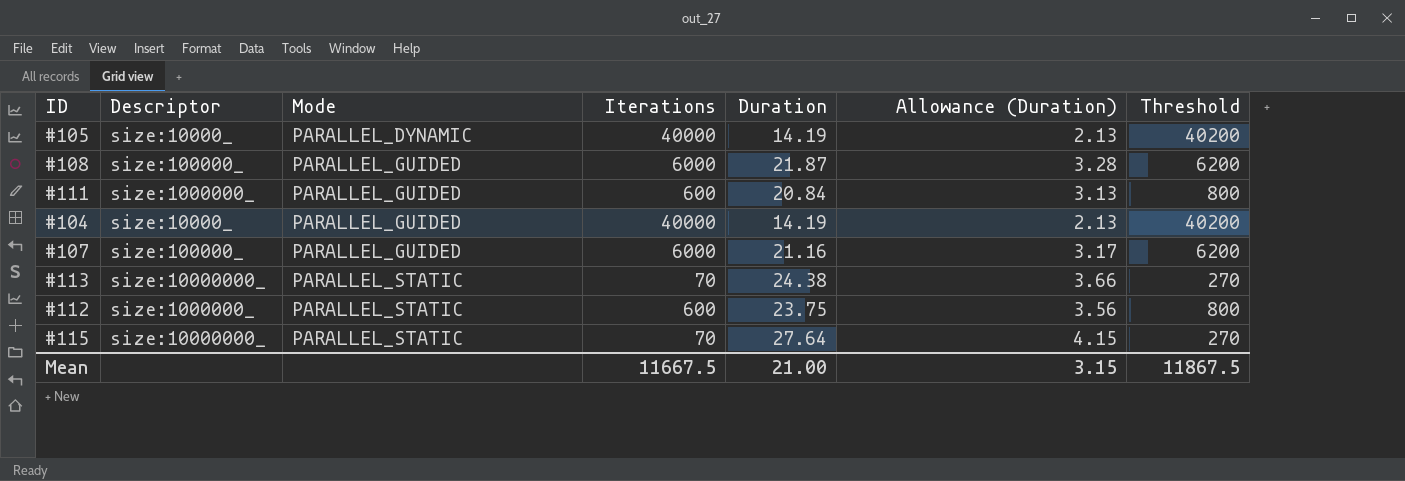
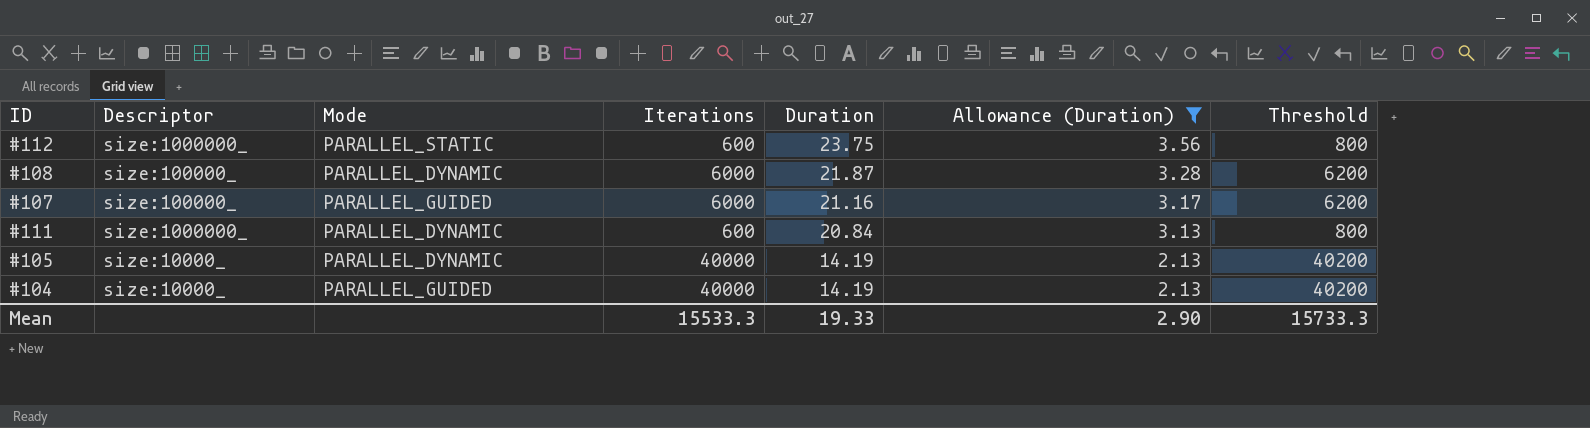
filter: none -> Allowance (Duration) <= 3.56
row order: Mode ascending -> Duration descending
#108 | Mode: PARALLEL_GUIDED -> PARALLEL_DYNAMIC
#111 | Mode: PARALLEL_GUIDED -> PARALLEL_DYNAMIC
Mean | Iterations: 11667.5 -> 15533.3
Mean | Duration: 21.00 -> 19.33
Mean | Allowance (Duration): 3.15 -> 2.90
Mean | Threshold: 11867.5 -> 15733.3

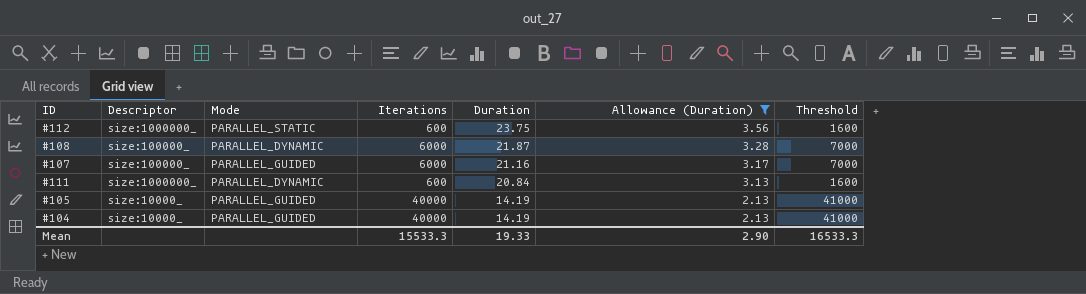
column Threshold | formula: [Iterations] + 200 -> [Iterations] + 1000
#105 | Mode: PARALLEL_DYNAMIC -> PARALLEL_GUIDED
Mean | Threshold: 15733.3 -> 16533.3

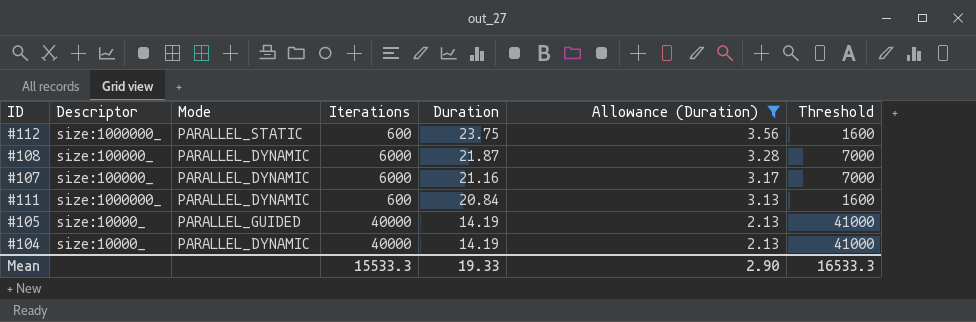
#107 | Mode: PARALLEL_GUIDED -> PARALLEL_DYNAMIC
#104 | Mode: PARALLEL_GUIDED -> PARALLEL_DYNAMIC

